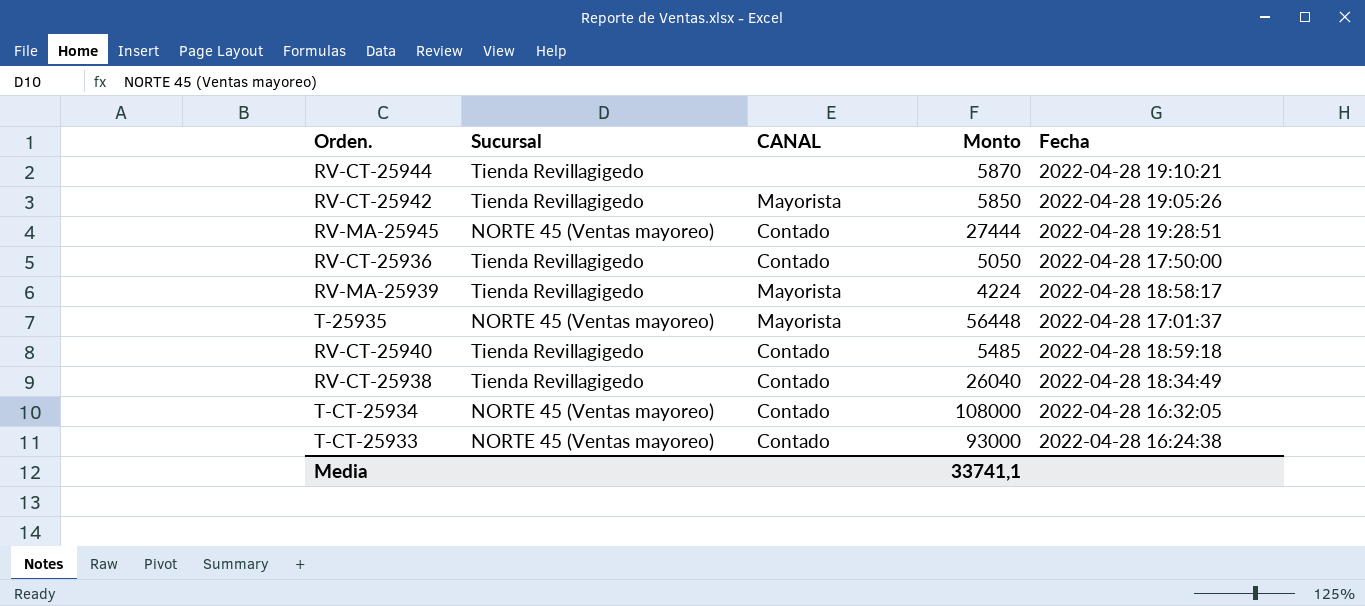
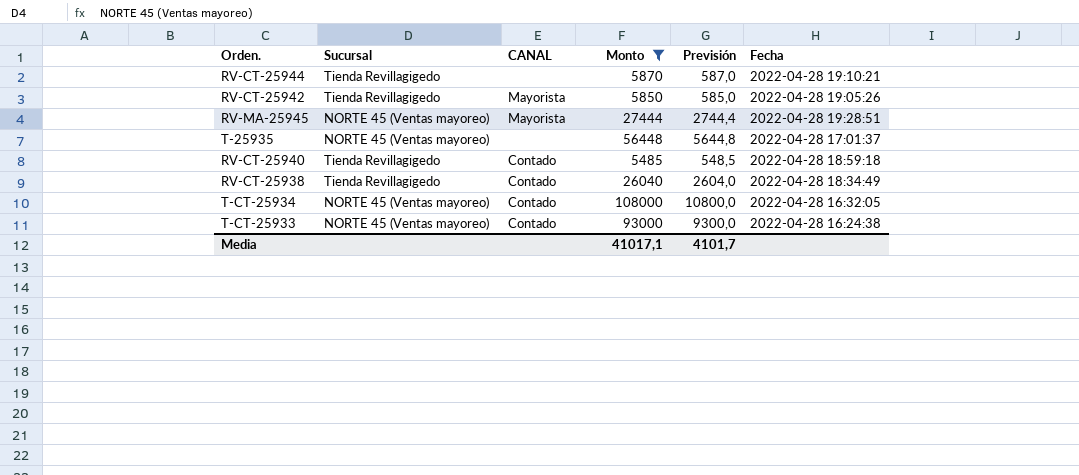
filter: none -> Monto >= 5485
column Previsión | formula: none -> [Monto] * 0,1
RV-MA-25945 | CANAL: Contado -> Mayorista
T-25935 | CANAL: Mayorista -> none
Media | Monto: 33741,1 -> 41017,1

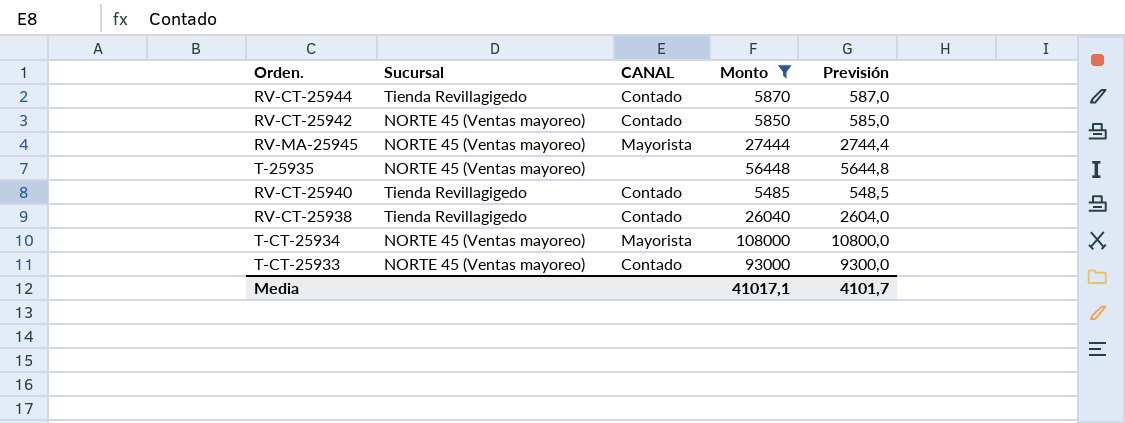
column Fecha | position: 6 -> none
RV-CT-25944 | CANAL: none -> Contado
RV-CT-25942 | Sucursal: Tienda Revillagigedo -> NORTE 45 (Ventas mayoreo)
RV-CT-25942 | CANAL: Mayorista -> Contado
T-CT-25934 | CANAL: Contado -> Mayorista

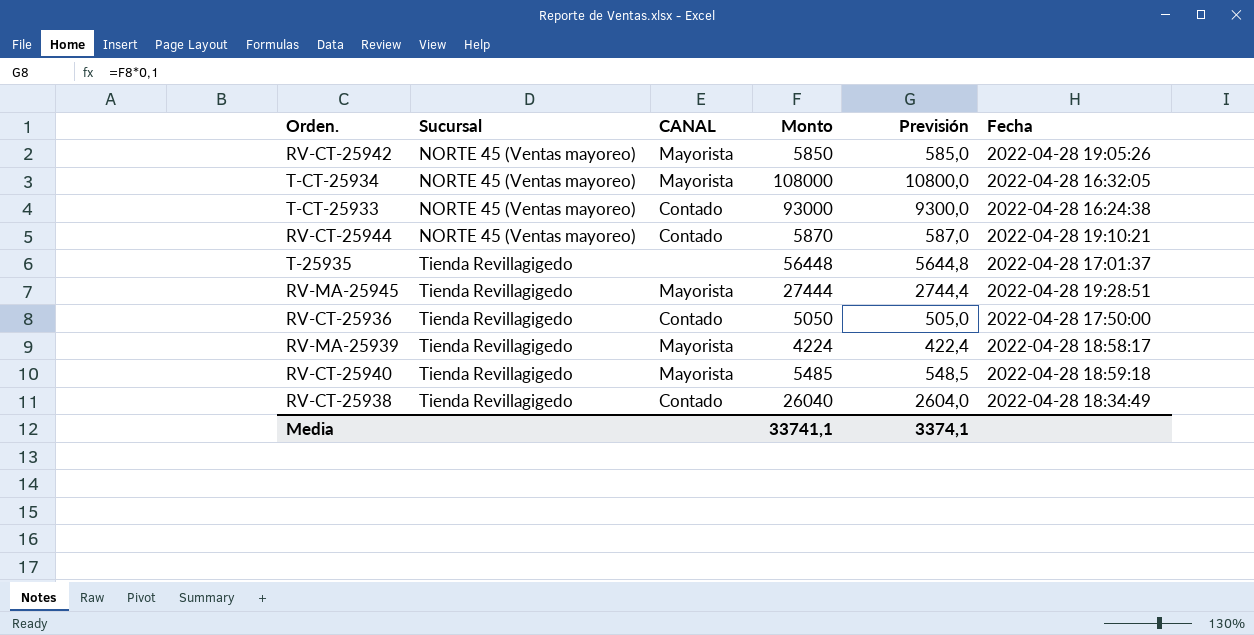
filter: Monto >= 5485 -> none
row order: none -> Sucursal ascending
column Fecha | position: none -> 6
RV-CT-25942 | CANAL: Contado -> Mayorista
RV-CT-25944 | Sucursal: Tienda Revillagigedo -> NORTE 45 (Ventas mayoreo)
T-25935 | Sucursal: NORTE 45 (Ventas mayoreo) -> Tienda Revillagigedo
RV-MA-25945 | Sucursal: NORTE 45 (Ventas mayoreo) -> Tienda Revillagigedo
RV-CT-25940 | CANAL: Contado -> Mayorista
Media | Monto: 41017,1 -> 33741,1
Media | Previsión: 4101,7 -> 3374,1

